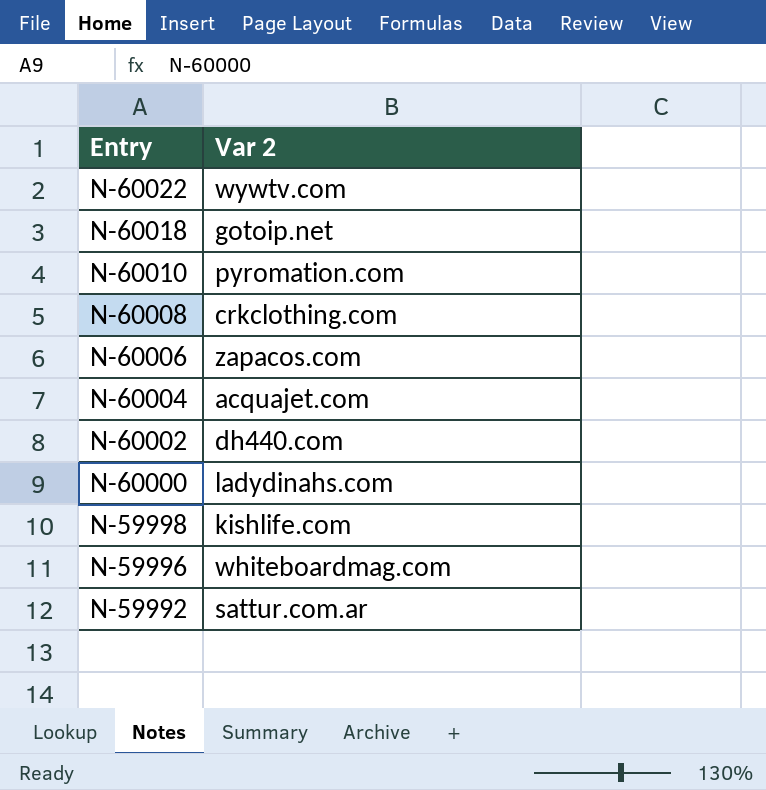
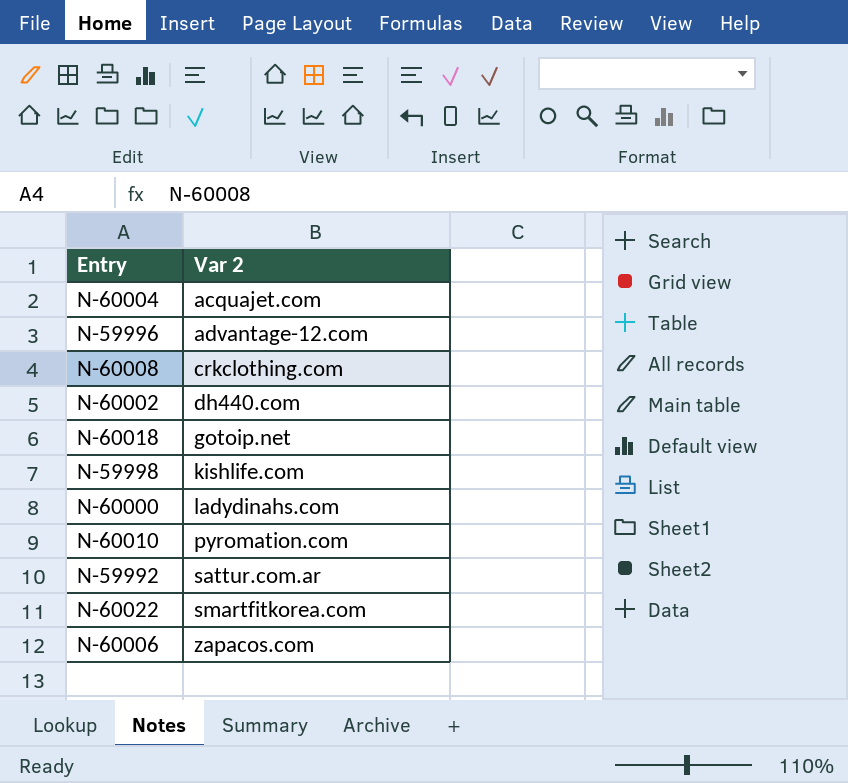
row order: Entry descending -> Var 2 ascending
N-59996 | Var 2: whiteboardmag.com -> advantage-12.com
N-60022 | Var 2: wywtv.com -> smartfitkorea.com

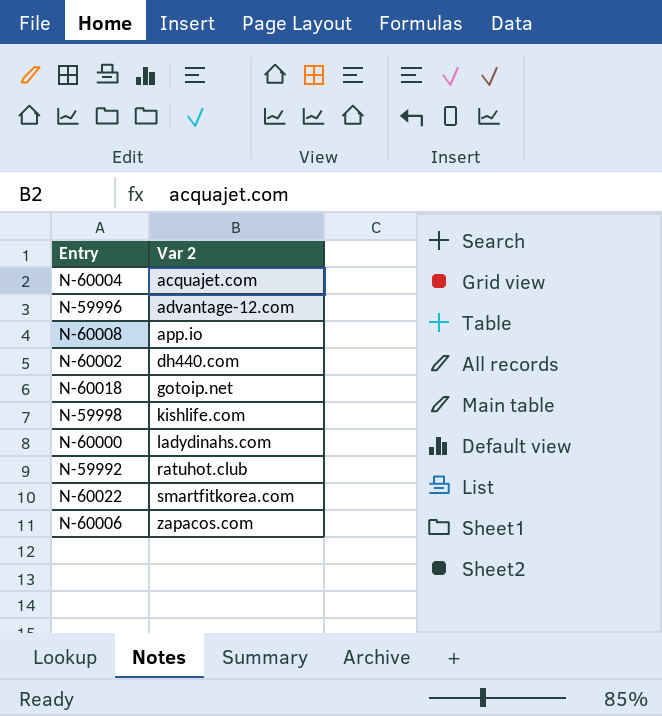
row N-60010: pyromation.com -> none
N-60008 | Var 2: crkclothing.com -> app.io
N-59992 | Var 2: sattur.com.ar -> ratuhot.club

